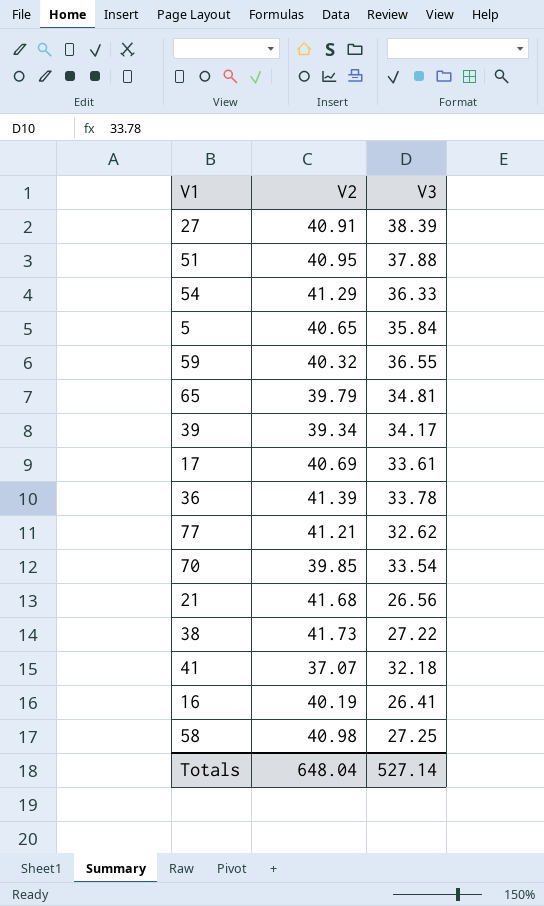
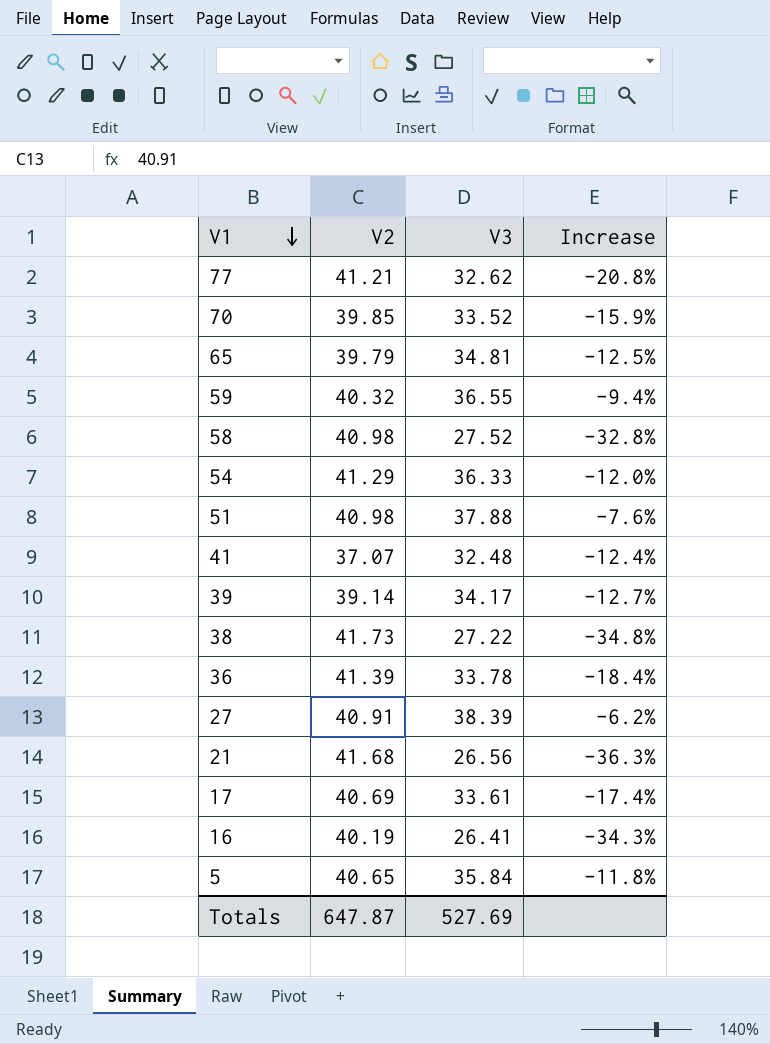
row order: none -> V1 descending
column Increase | formula: none -> ([V3] - [V2]) / [V2]
70 | V3: 33.54 -> 33.52
58 | V3: 27.25 -> 27.52
51 | V2: 40.95 -> 40.98
41 | V3: 32.18 -> 32.48
39 | V2: 39.34 -> 39.14
Totals | V2: 648.04 -> 647.87
Totals | V3: 527.14 -> 527.69

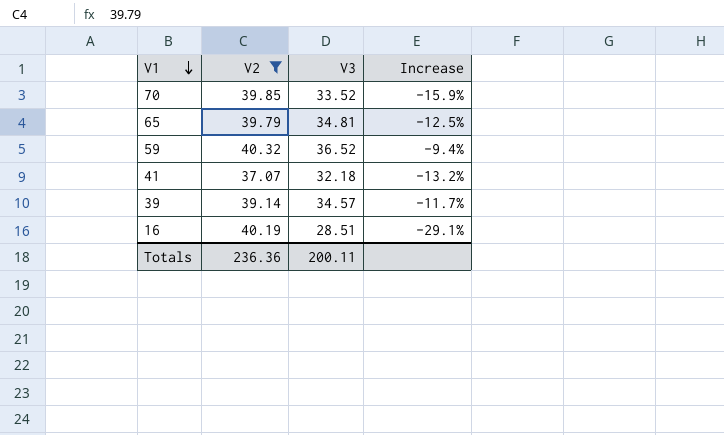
filter: none -> V2 <= 40.32
59 | V3: 36.55 -> 36.52
41 | V3: 32.48 -> 32.18
41 | Increase: -12.4% -> -13.2%
39 | V3: 34.17 -> 34.57
39 | Increase: -12.7% -> -11.7%
16 | V3: 26.41 -> 28.51
16 | Increase: -34.3% -> -29.1%
Totals | V2: 647.87 -> 236.36
Totals | V3: 527.69 -> 200.11

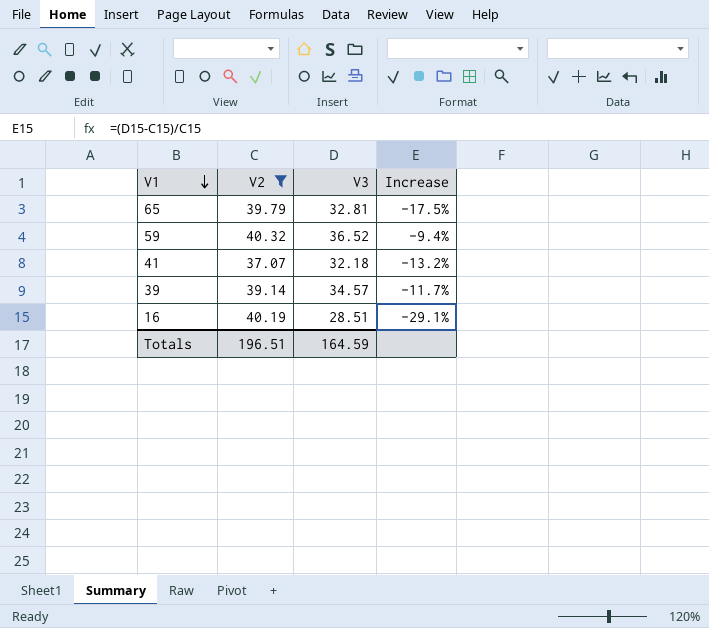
row 70: 39.85 | 33.52 | -15.9% -> none
65 | V3: 34.81 -> 32.81
65 | Increase: -12.5% -> -17.5%
Totals | V2: 236.36 -> 196.51
Totals | V3: 200.11 -> 164.59

